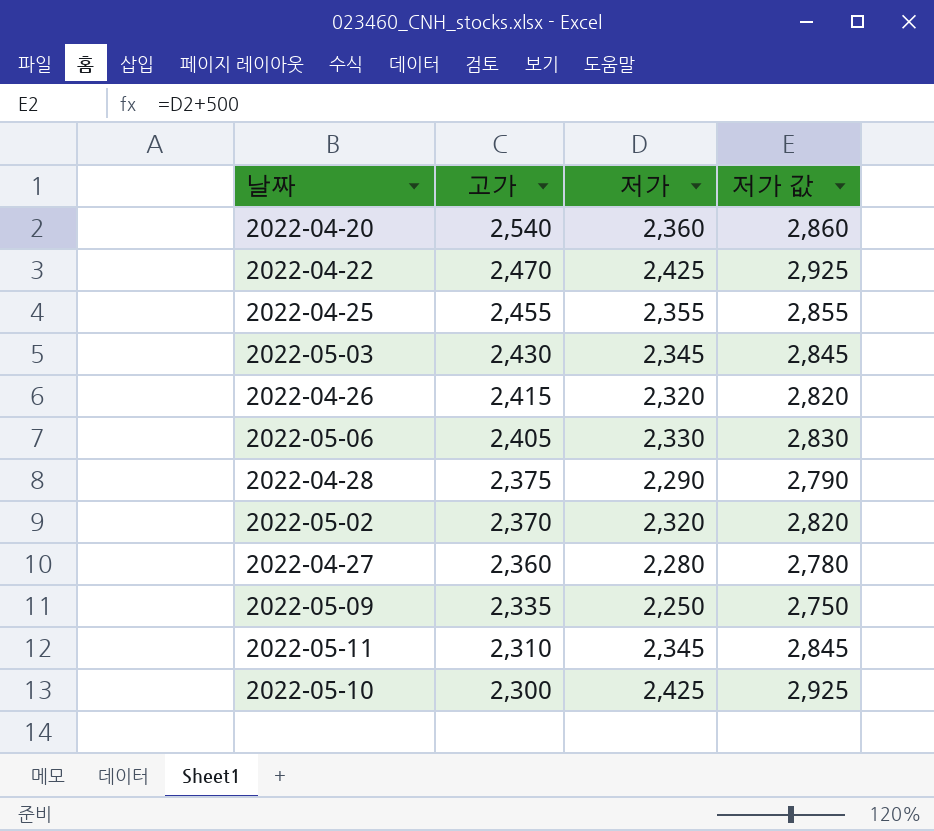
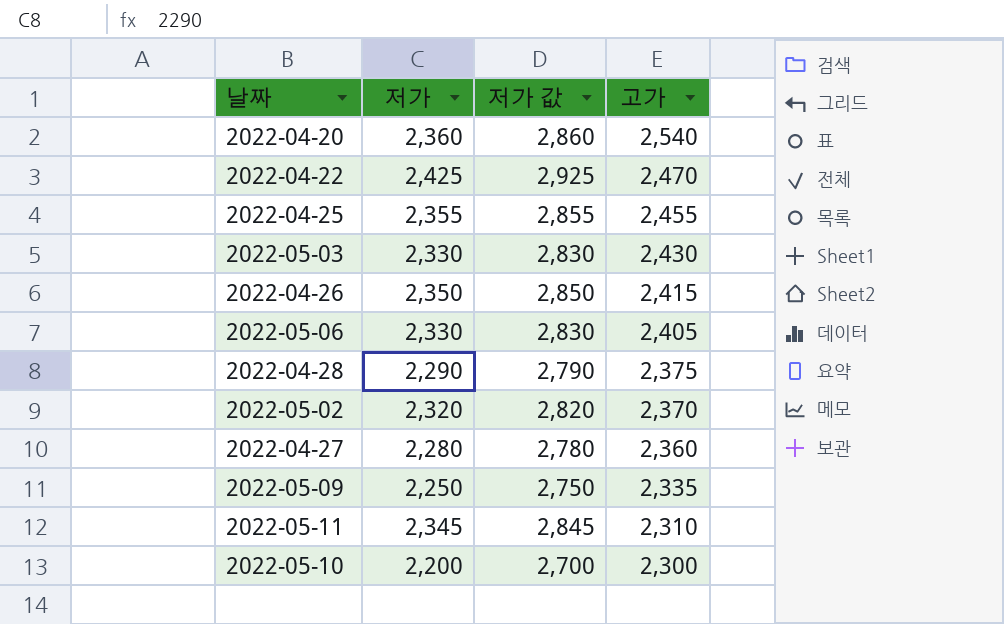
column 고가 | position: 2 -> 4
2022-05-03 | 저가: 2,345 -> 2,330
2022-05-03 | 저가 값: 2,845 -> 2,830
2022-04-26 | 저가: 2,320 -> 2,350
2022-04-26 | 저가 값: 2,820 -> 2,850
2022-05-10 | 저가: 2,425 -> 2,200
2022-05-10 | 저가 값: 2,925 -> 2,700

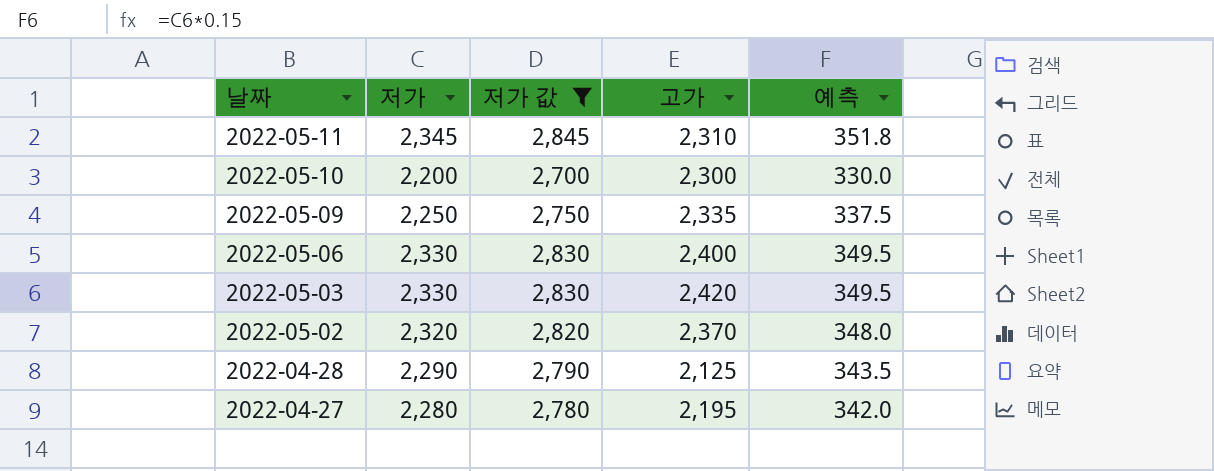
filter: none -> 저가 값 <= 2,845
row order: 고가 descending -> 날짜 descending
column 예측 | formula: none -> [저가] * 0.15
2022-05-06 | 고가: 2,405 -> 2,400
2022-05-03 | 고가: 2,430 -> 2,420
2022-04-28 | 고가: 2,375 -> 2,125
2022-04-27 | 고가: 2,360 -> 2,195

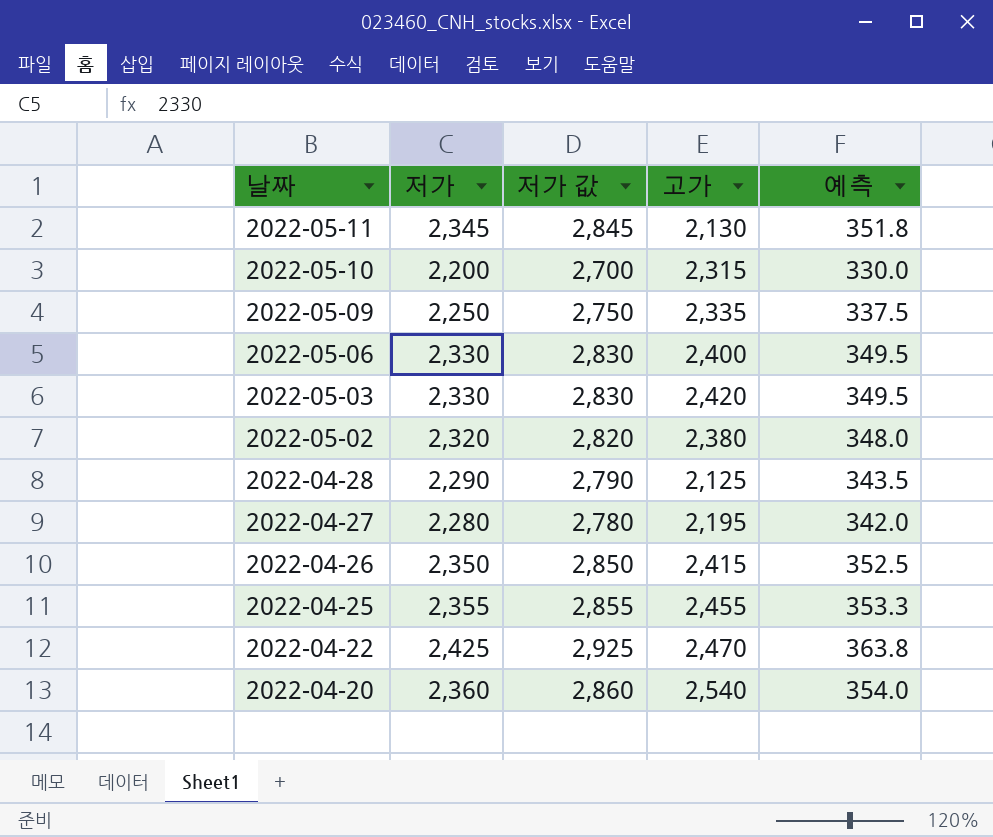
filter: 저가 값 <= 2,845 -> none
2022-05-11 | 고가: 2,310 -> 2,130
2022-05-10 | 고가: 2,300 -> 2,315
2022-05-02 | 고가: 2,370 -> 2,380

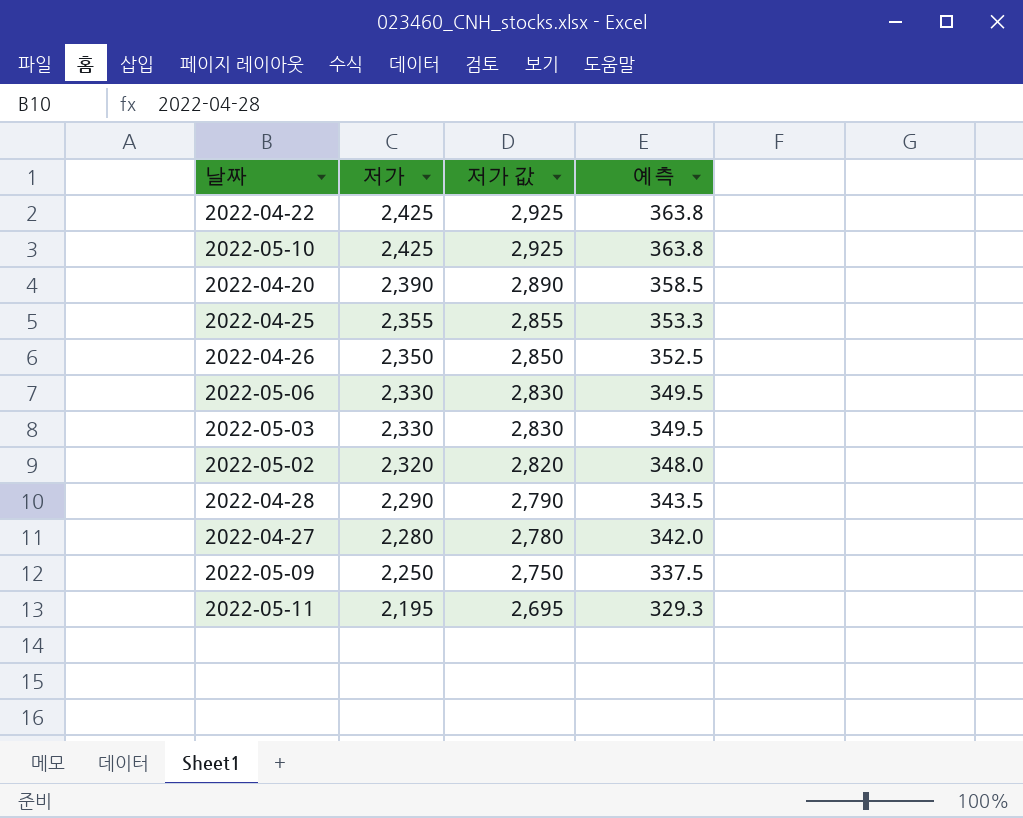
row order: 날짜 descending -> 저가 descending
column 고가 | position: 4 -> none
2022-05-10 | 저가: 2,200 -> 2,425
2022-05-10 | 저가 값: 2,700 -> 2,925
2022-05-10 | 예측: 330.0 -> 363.8
2022-04-20 | 저가: 2,360 -> 2,390
2022-04-20 | 저가 값: 2,860 -> 2,890
2022-04-20 | 예측: 354.0 -> 358.5
2022-05-11 | 저가: 2,345 -> 2,195
2022-05-11 | 저가 값: 2,845 -> 2,695
2022-05-11 | 예측: 351.8 -> 329.3

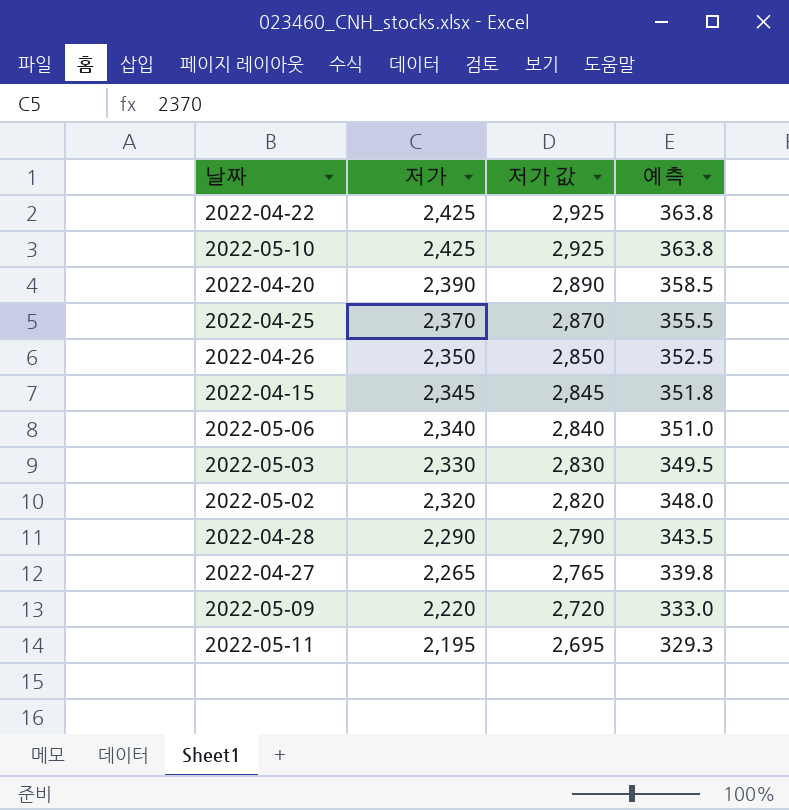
2022-04-25 | 저가: 2,355 -> 2,370
2022-04-25 | 저가 값: 2,855 -> 2,870
2022-04-25 | 예측: 353.3 -> 355.5
row 2022-04-15: none -> 2,345 | 2,845 | 351.8
2022-05-06 | 저가: 2,330 -> 2,340
2022-05-06 | 저가 값: 2,830 -> 2,840
2022-05-06 | 예측: 349.5 -> 351.0
2022-04-27 | 저가: 2,280 -> 2,265
2022-04-27 | 저가 값: 2,780 -> 2,765
2022-04-27 | 예측: 342.0 -> 339.8
2022-05-09 | 저가: 2,250 -> 2,220
2022-05-09 | 저가 값: 2,750 -> 2,720
2022-05-09 | 예측: 337.5 -> 333.0

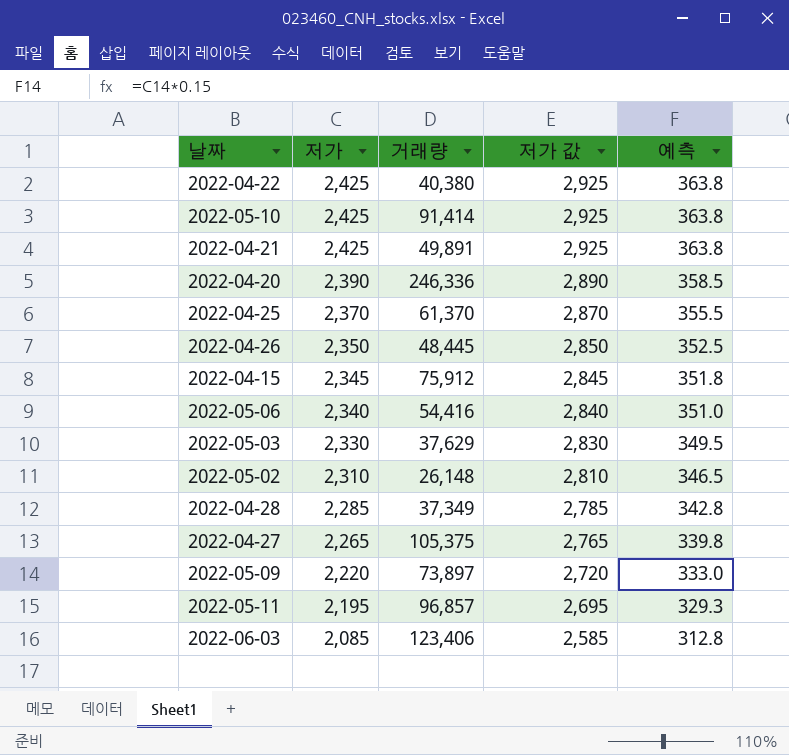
column 거래량 | position: none -> 3
row 2022-04-21: none -> 2,425 | 49,891 | 2,925 | 363.8
2022-05-02 | 저가: 2,320 -> 2,310
2022-05-02 | 저가 값: 2,820 -> 2,810
2022-05-02 | 예측: 348.0 -> 346.5
2022-04-28 | 저가: 2,290 -> 2,285
2022-04-28 | 저가 값: 2,790 -> 2,785
2022-04-28 | 예측: 343.5 -> 342.8
row 2022-06-03: none -> 2,085 | 123,406 | 2,585 | 312.8

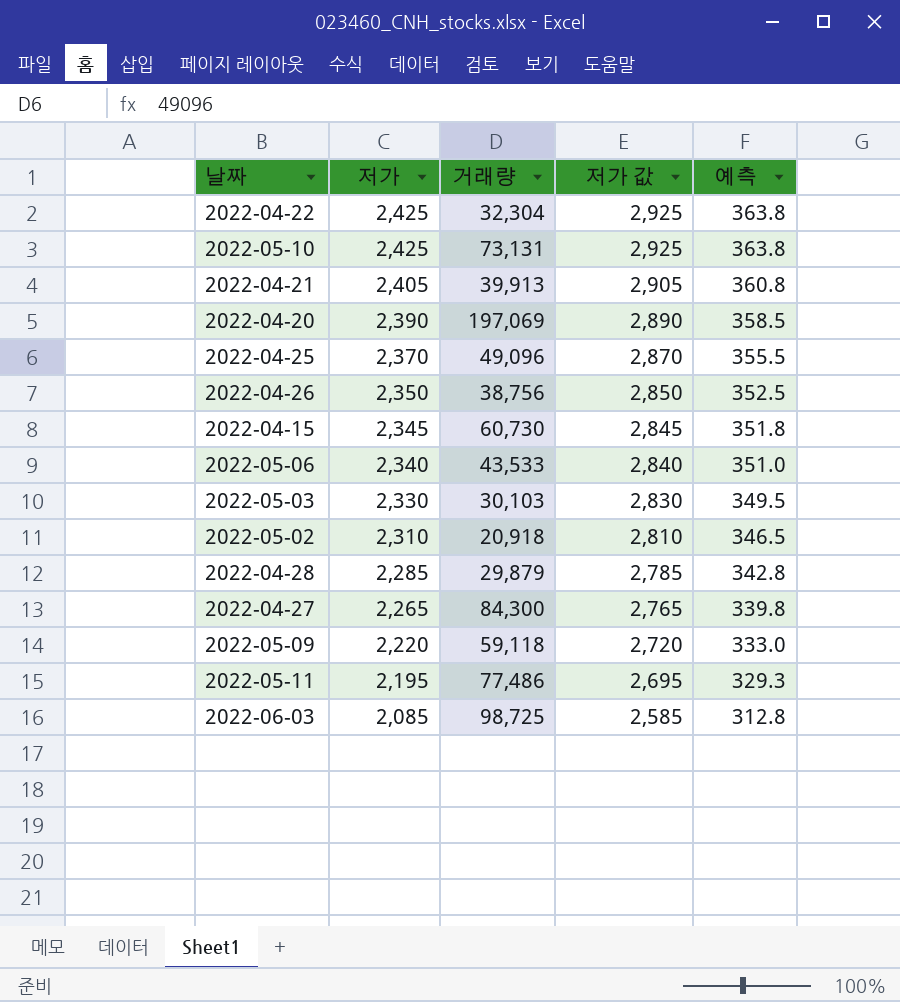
2022-04-22 | 거래량: 40,380 -> 32,304
2022-05-10 | 거래량: 91,414 -> 73,131
2022-04-21 | 저가: 2,425 -> 2,405
2022-04-21 | 거래량: 49,891 -> 39,913
2022-04-21 | 저가 값: 2,925 -> 2,905
2022-04-21 | 예측: 363.8 -> 360.8
2022-04-20 | 거래량: 246,336 -> 197,069
2022-04-25 | 거래량: 61,370 -> 49,096
2022-04-26 | 거래량: 48,445 -> 38,756
2022-04-15 | 거래량: 75,912 -> 60,730
2022-05-06 | 거래량: 54,416 -> 43,533
2022-05-03 | 거래량: 37,629 -> 30,103
2022-05-02 | 거래량: 26,148 -> 20,918
2022-04-28 | 거래량: 37,349 -> 29,879
2022-04-27 | 거래량: 105,375 -> 84,300
2022-05-09 | 거래량: 73,897 -> 59,118
2022-05-11 | 거래량: 96,857 -> 77,486
2022-06-03 | 거래량: 123,406 -> 98,725

